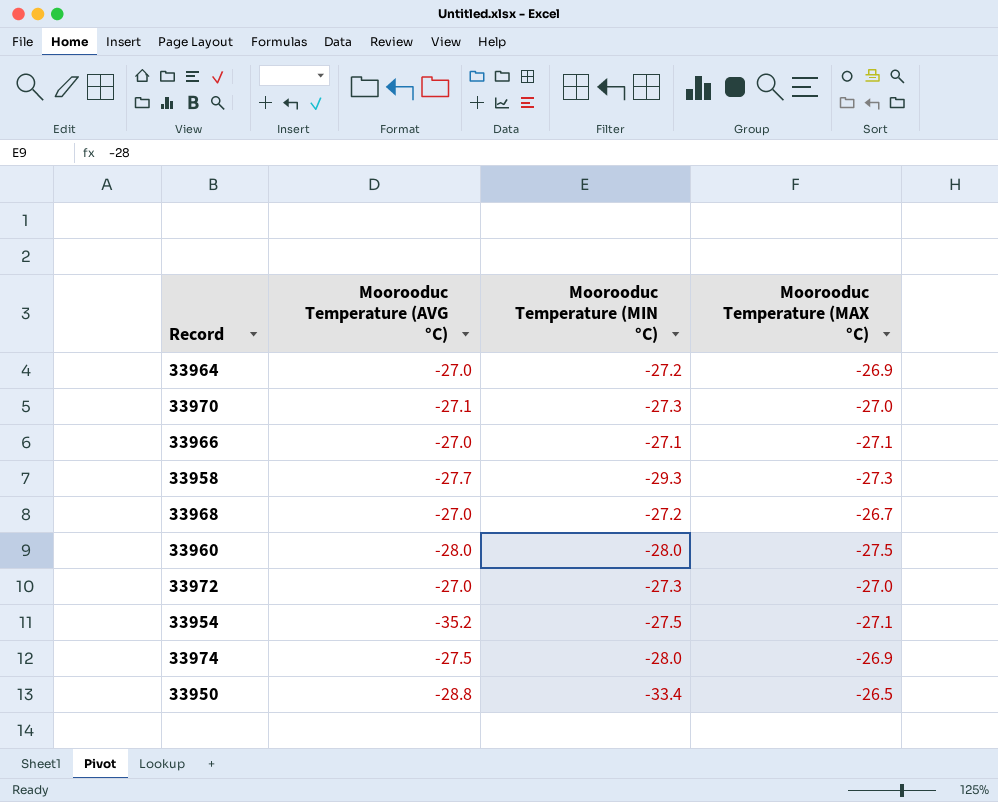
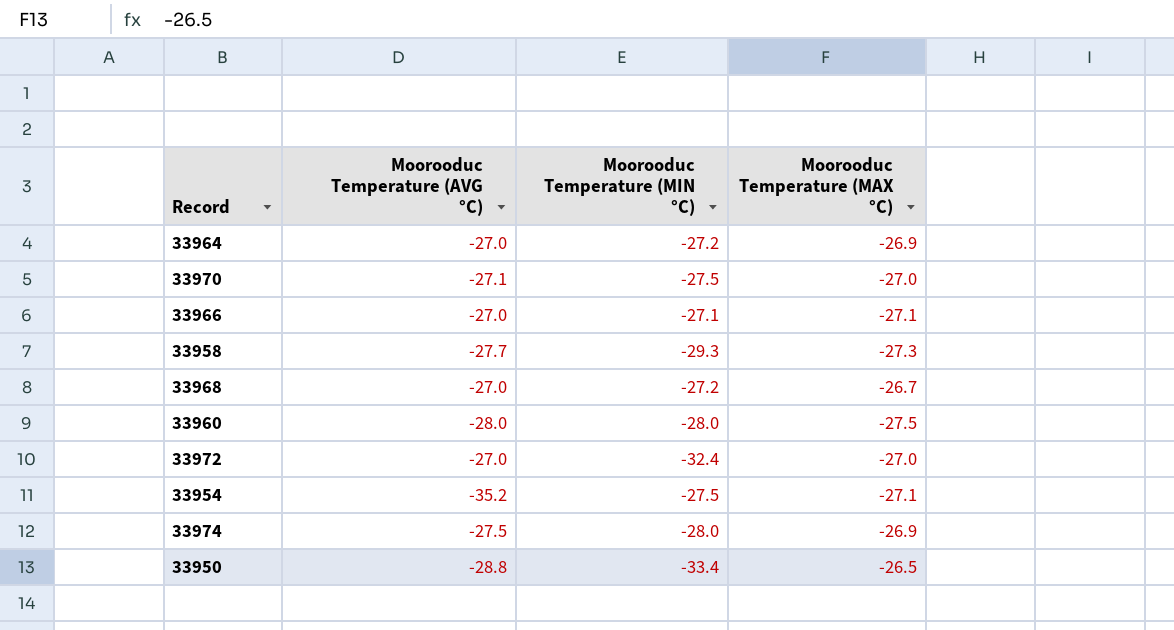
33970 | Moorooduc Temperature (MIN °C): -27.3 -> -27.5
33972 | Moorooduc Temperature (MIN °C): -27.3 -> -32.4

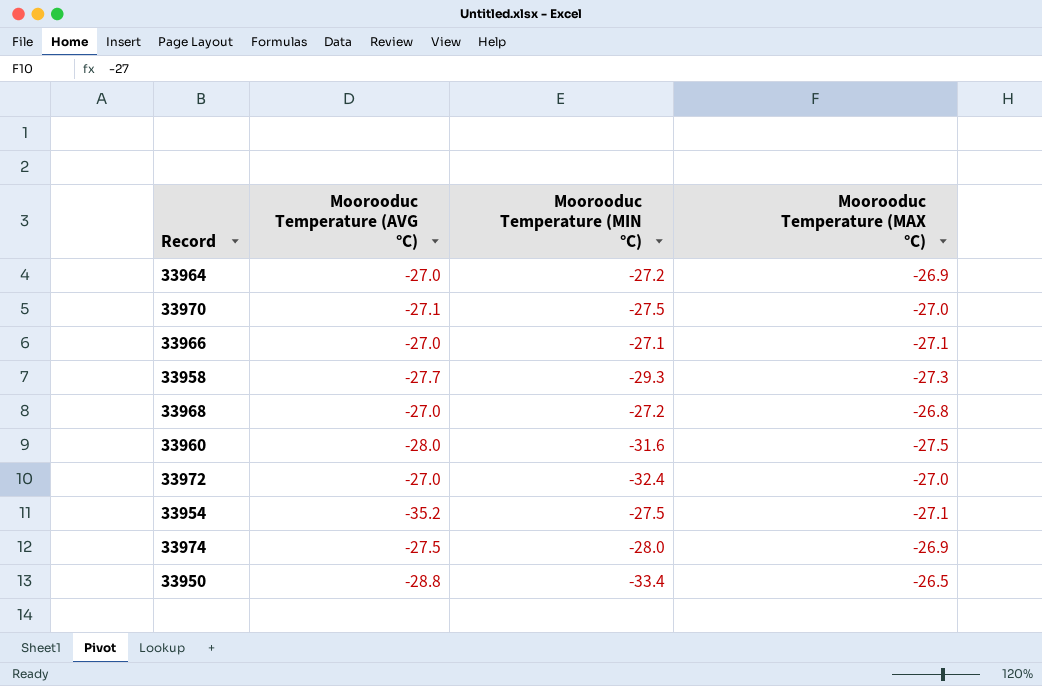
33968 | Moorooduc Temperature (MAX °C): -26.7 -> -26.8
33960 | Moorooduc Temperature (MIN °C): -28.0 -> -31.6

